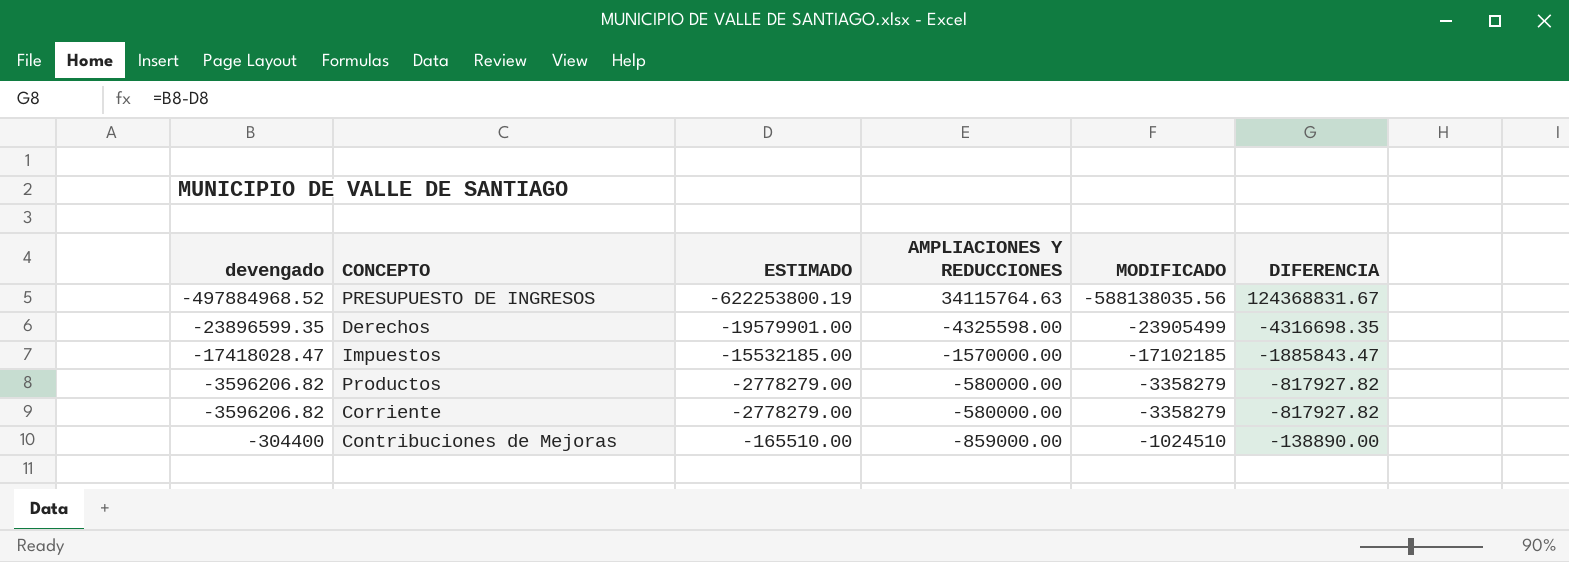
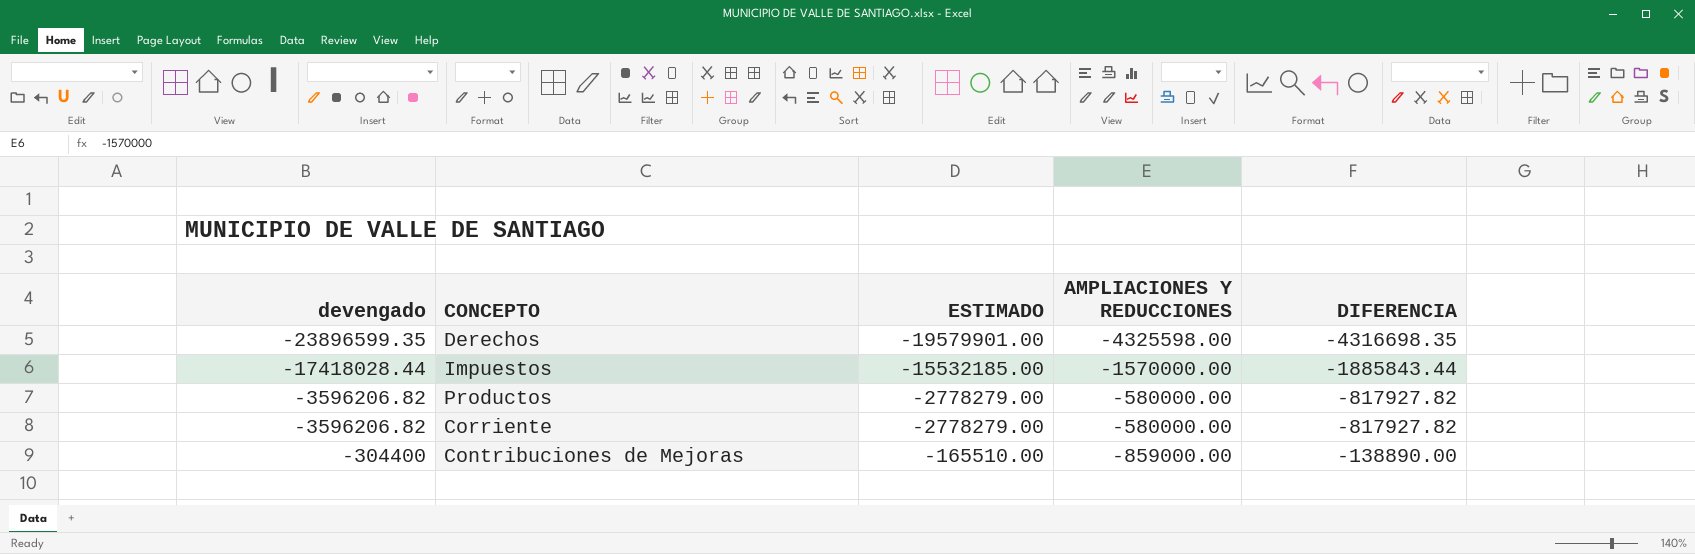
column MODIFICADO | formula: [ESTIMADO] + [AMPLIACIONES Y REDUCCIONES] -> none
row PRESUPUESTO DE INGRESOS: -497884968.52 | -622253800.19 | 34115764.63 | -588138035.56 | 124368831.67 -> none
Impuestos | devengado: -17418028.47 -> -17418028.44
Impuestos | DIFERENCIA: -1885843.47 -> -1885843.44

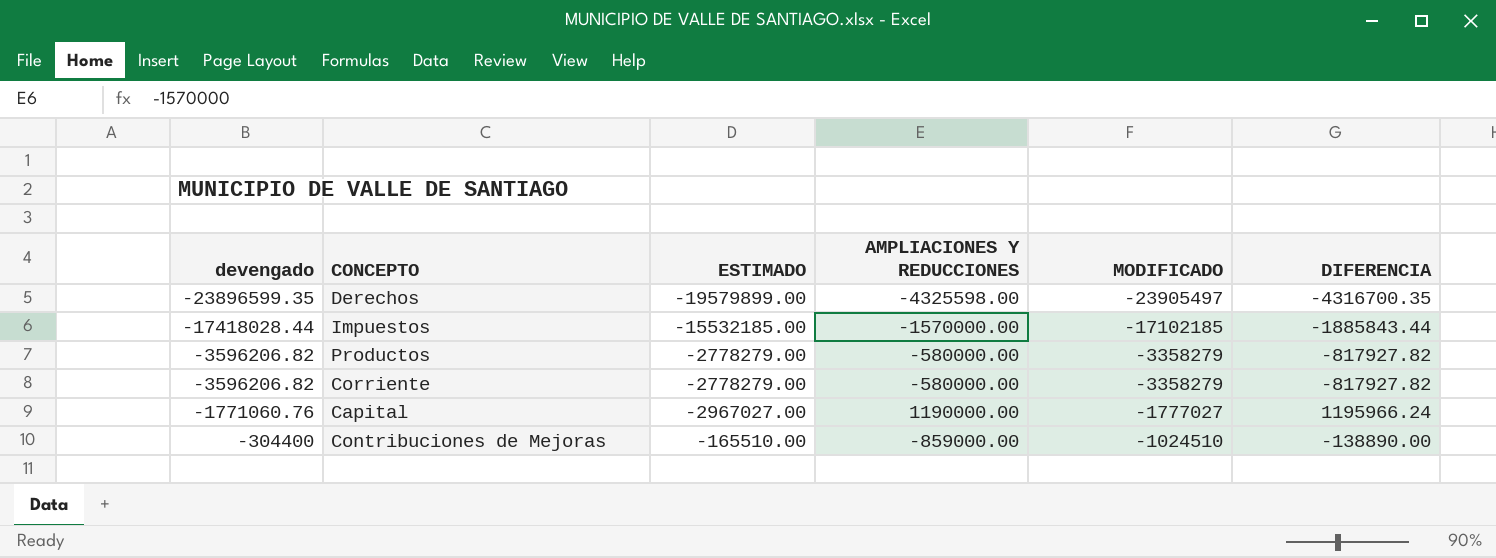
column MODIFICADO | formula: none -> [ESTIMADO] + [AMPLIACIONES Y REDUCCIONES]
Derechos | ESTIMADO: -19579901.00 -> -19579899.00
Derechos | DIFERENCIA: -4316698.35 -> -4316700.35
row Capital: none -> -1771060.76 | -2967027.00 | 1190000.00 | -1777027 | 1195966.24

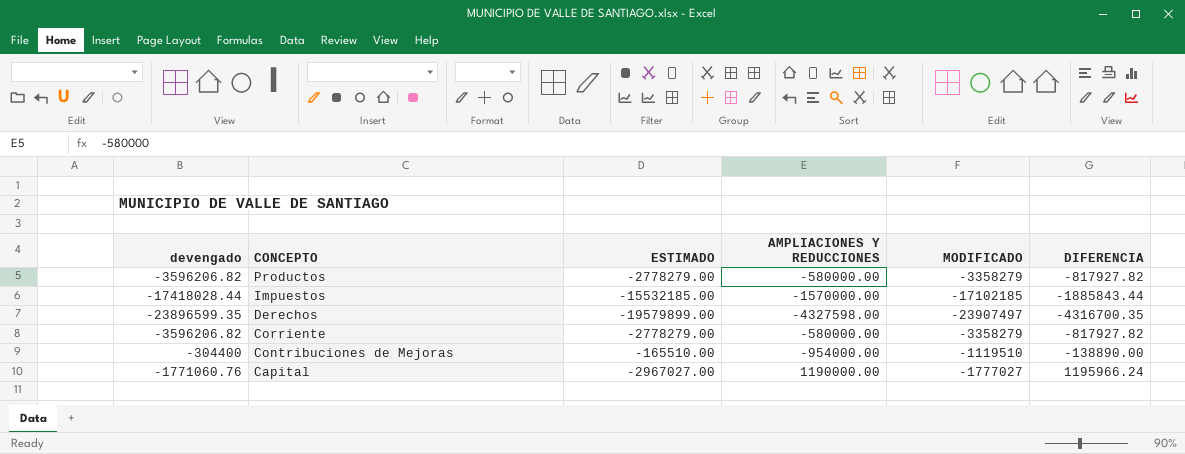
row order: devengado ascending -> CONCEPTO descending
Derechos | AMPLIACIONES Y REDUCCIONES: -4325598.00 -> -4327598.00
Derechos | MODIFICADO: -23905497 -> -23907497
Contribuciones de Mejoras | AMPLIACIONES Y REDUCCIONES: -859000.00 -> -954000.00
Contribuciones de Mejoras | MODIFICADO: -1024510 -> -1119510

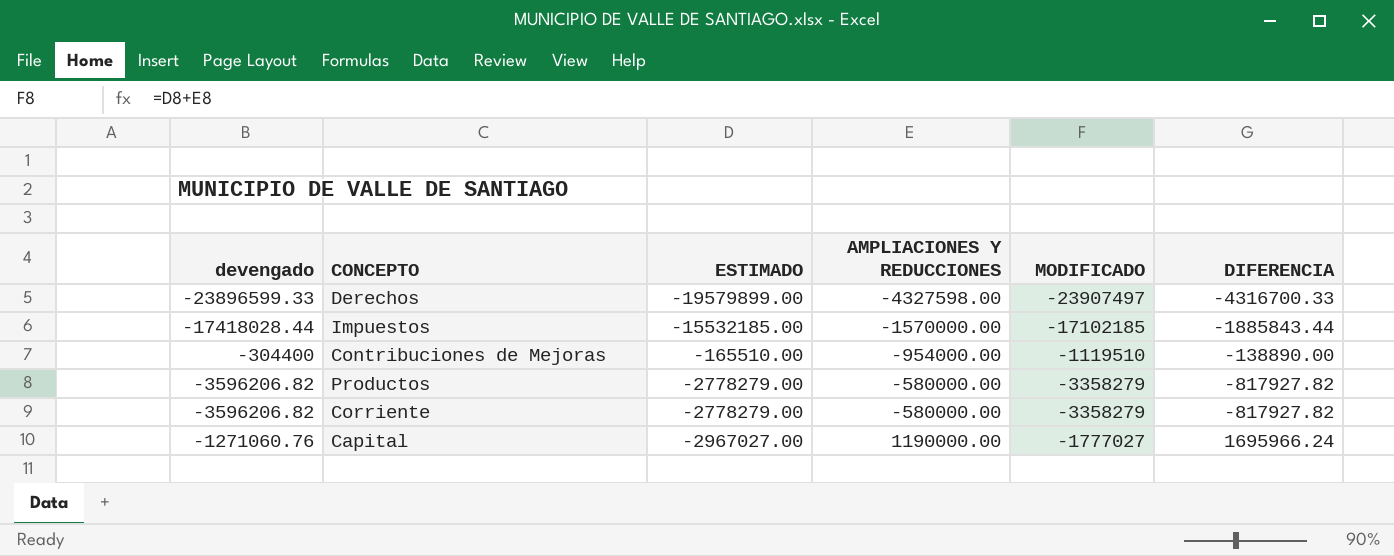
row order: CONCEPTO descending -> AMPLIACIONES Y REDUCCIONES ascending
Derechos | devengado: -23896599.35 -> -23896599.33
Derechos | DIFERENCIA: -4316700.35 -> -4316700.33
Capital | devengado: -1771060.76 -> -1271060.76
Capital | DIFERENCIA: 1195966.24 -> 1695966.24

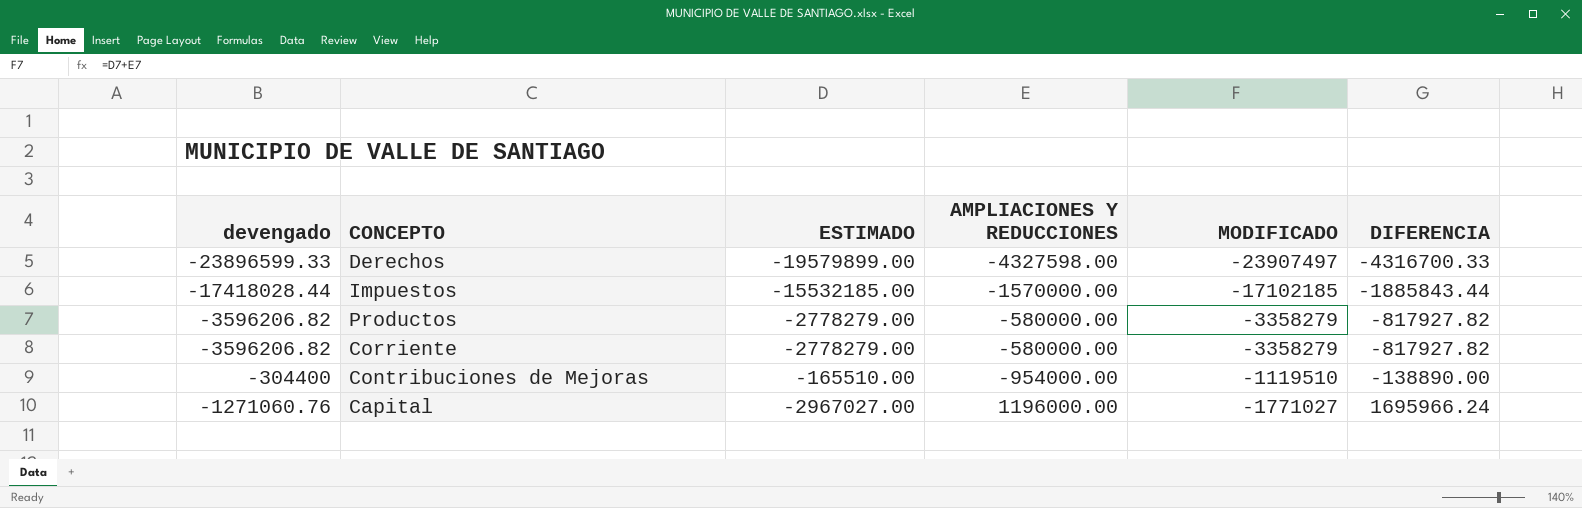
row order: AMPLIACIONES Y REDUCCIONES ascending -> DIFERENCIA ascending
Capital | AMPLIACIONES Y REDUCCIONES: 1190000.00 -> 1196000.00
Capital | MODIFICADO: -1777027 -> -1771027

